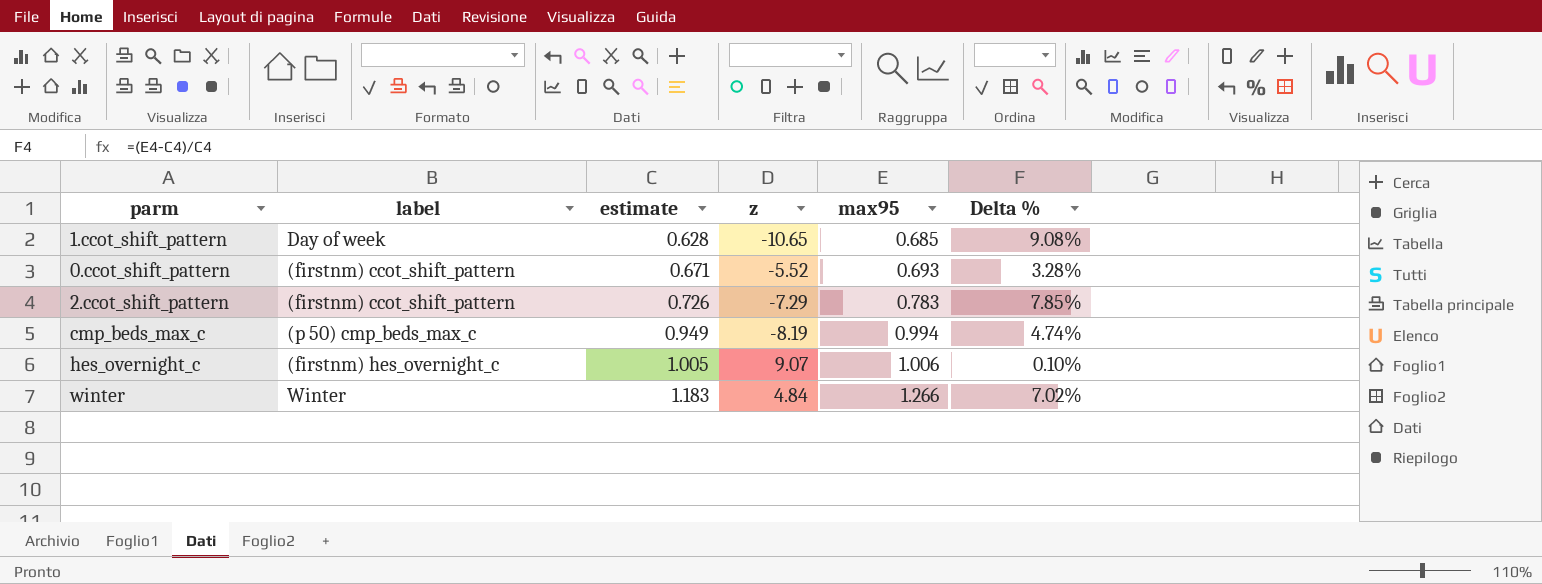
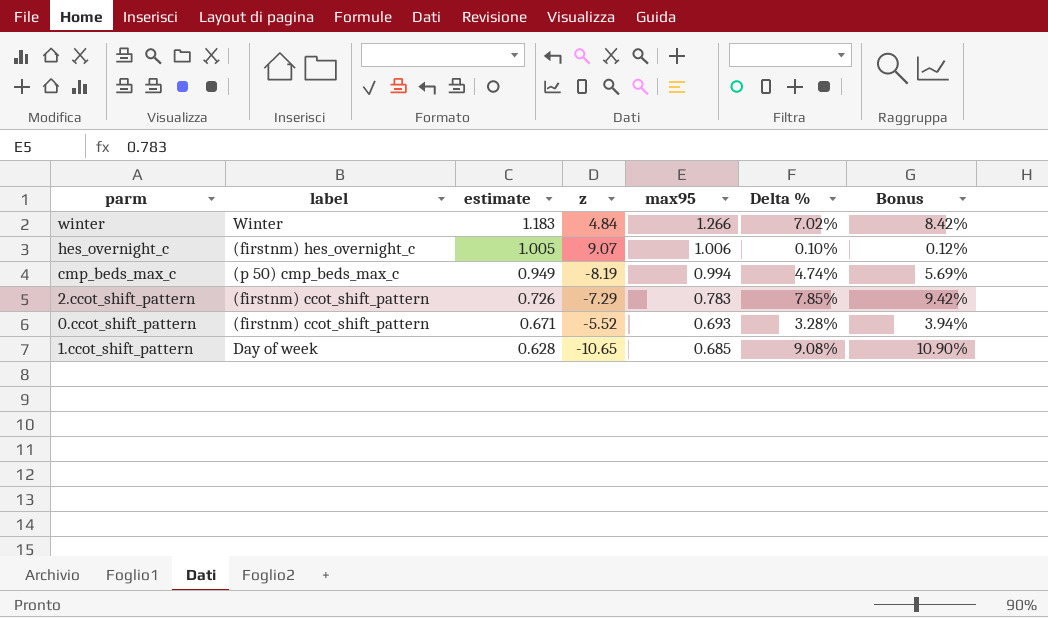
row order: estimate ascending -> estimate descending
column Bonus | formula: none -> [Delta %] * 1.2

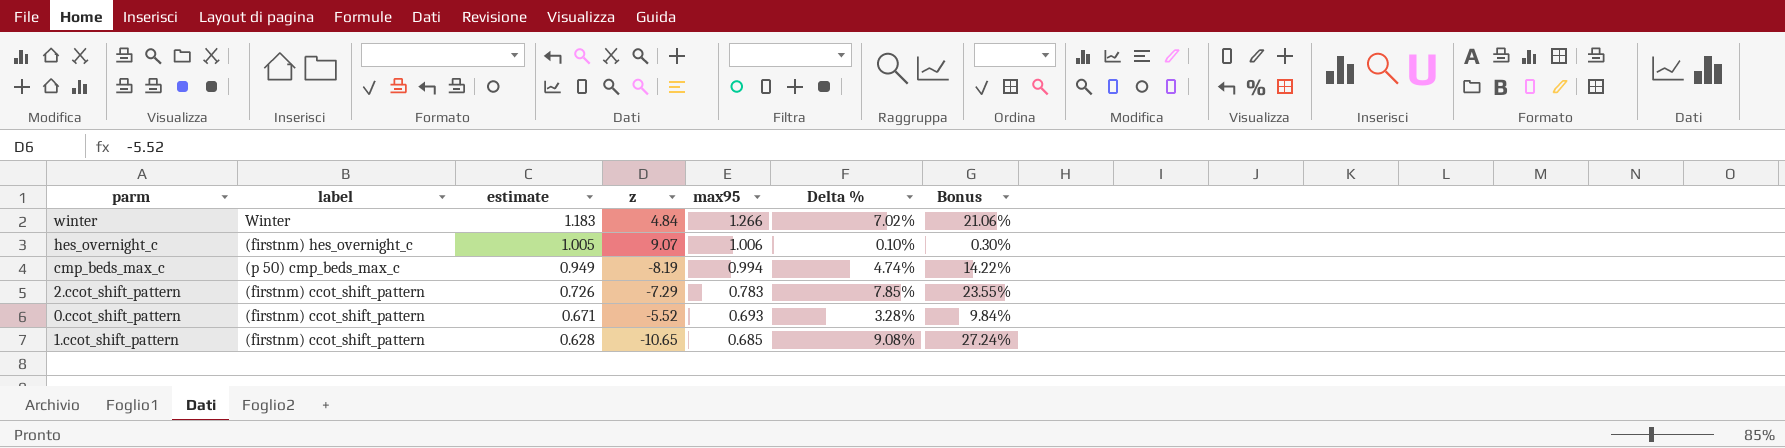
column Bonus | formula: [Delta %] * 1.2 -> [Delta %] * 3
1.ccot_shift_pattern | label: Day of week -> (firstnm) ccot_shift_pattern

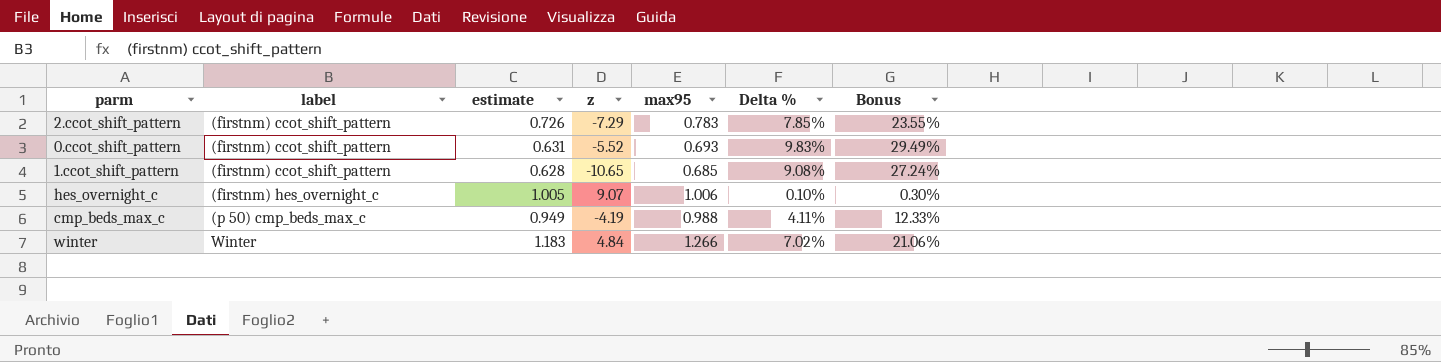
row order: estimate descending -> label ascending
0.ccot_shift_pattern | estimate: 0.671 -> 0.631
0.ccot_shift_pattern | Delta %: 3.28% -> 9.83%
0.ccot_shift_pattern | Bonus: 9.84% -> 29.49%
cmp_beds_max_c | z: -8.19 -> -4.19
cmp_beds_max_c | max95: 0.994 -> 0.988
cmp_beds_max_c | Delta %: 4.74% -> 4.11%
cmp_beds_max_c | Bonus: 14.22% -> 12.33%

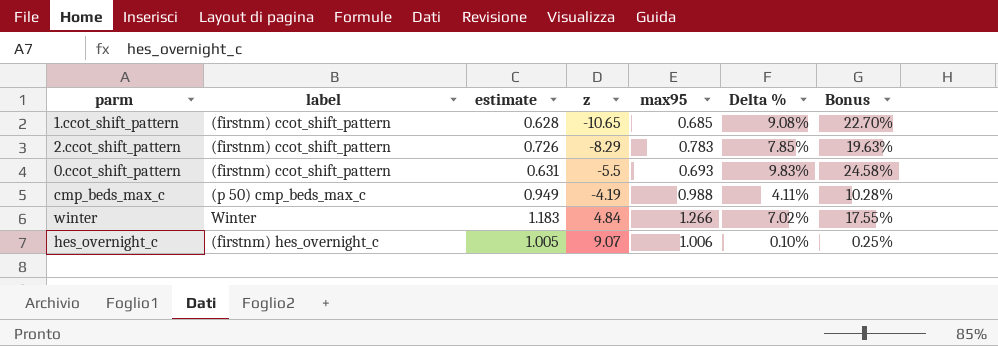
row order: label ascending -> z ascending
column Bonus | formula: [Delta %] * 3 -> [Delta %] * 2.5
2.ccot_shift_pattern | z: -7.29 -> -8.29
0.ccot_shift_pattern | z: -5.52 -> -5.5

